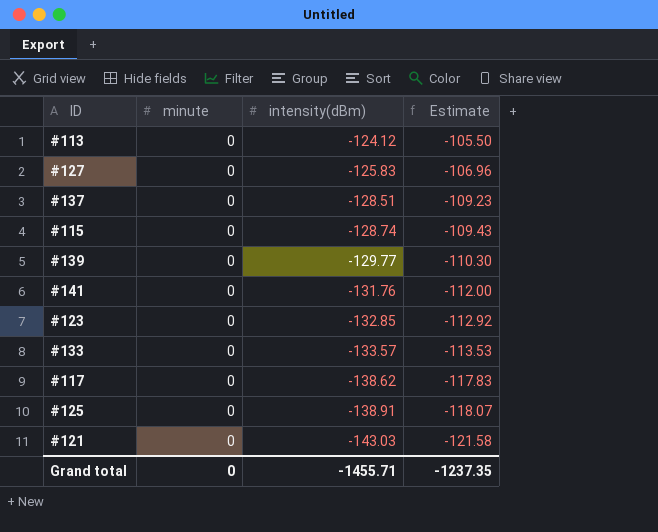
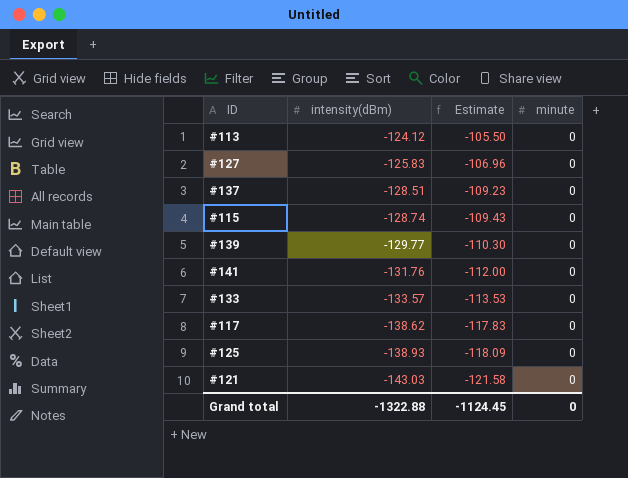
column minute | position: 2 -> 4
row #123: 0 | -132.85 | -112.92 -> none
#125 | intensity(dBm): -138.91 -> -138.93
#125 | Estimate: -118.07 -> -118.09
Grand total | intensity(dBm): -1455.71 -> -1322.88
Grand total | Estimate: -1237.35 -> -1124.45

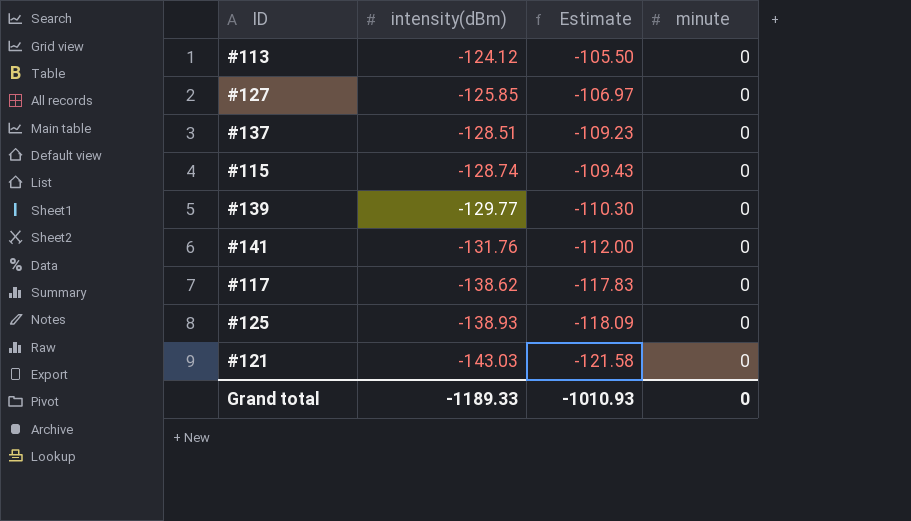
row #133: -133.57 | -113.53 | 0 -> none
#127 | intensity(dBm): -125.83 -> -125.85
#127 | Estimate: -106.96 -> -106.97
Grand total | intensity(dBm): -1322.88 -> -1189.33
Grand total | Estimate: -1124.45 -> -1010.93

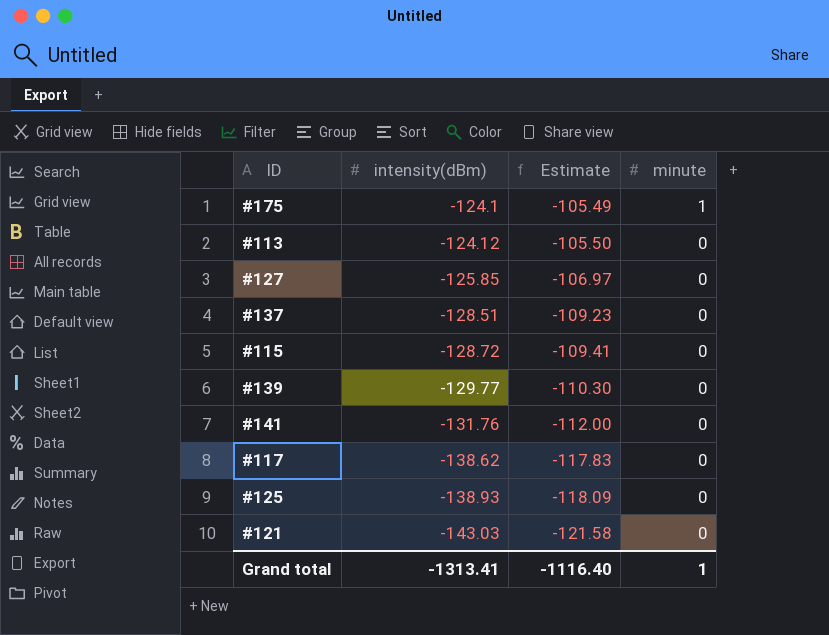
row #175: none -> -124.1 | -105.49 | 1
#115 | intensity(dBm): -128.74 -> -128.72
#115 | Estimate: -109.43 -> -109.41
Grand total | intensity(dBm): -1189.33 -> -1313.41
Grand total | Estimate: -1010.93 -> -1116.40
Grand total | minute: 0 -> 1

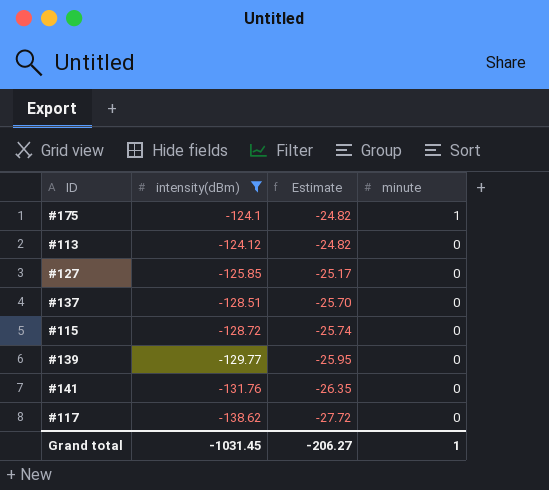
filter: none -> intensity(dBm) >= -138.62
column Estimate | formula: [intensity(dBm)] * 0.85 -> [intensity(dBm)] * 0.2
Grand total | intensity(dBm): -1313.41 -> -1031.45
Grand total | Estimate: -1116.40 -> -206.27

